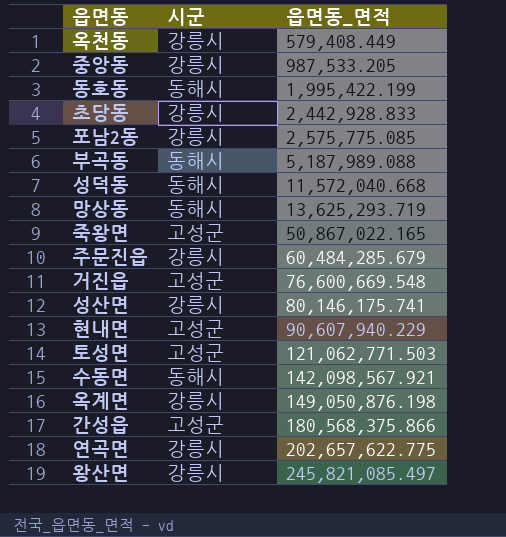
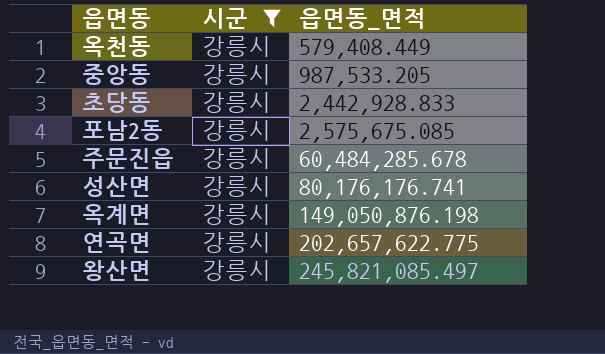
filter: none -> 시군 = 강릉시
포남2동 | 읍면동_면적: 2,575,775.085 -> 2,575,675.085
주문진읍 | 읍면동_면적: 60,484,285.679 -> 60,484,285.678
성산면 | 읍면동_면적: 80,146,175.741 -> 80,176,176.741

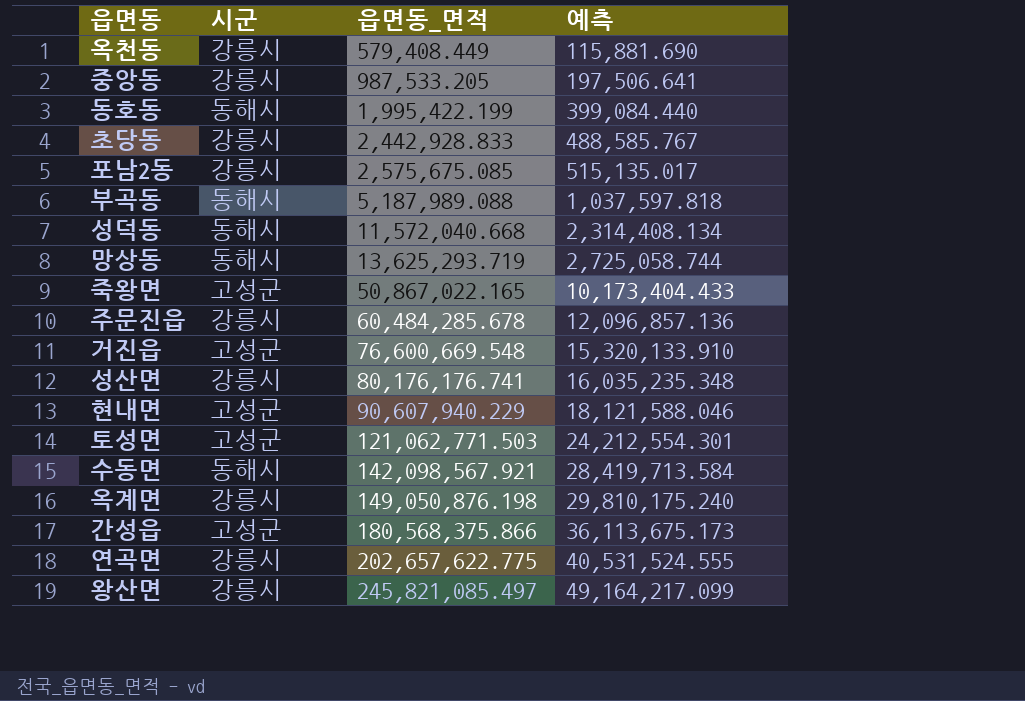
filter: 시군 = 강릉시 -> none
column 예측 | formula: none -> [읍면동_면적] * 0.2

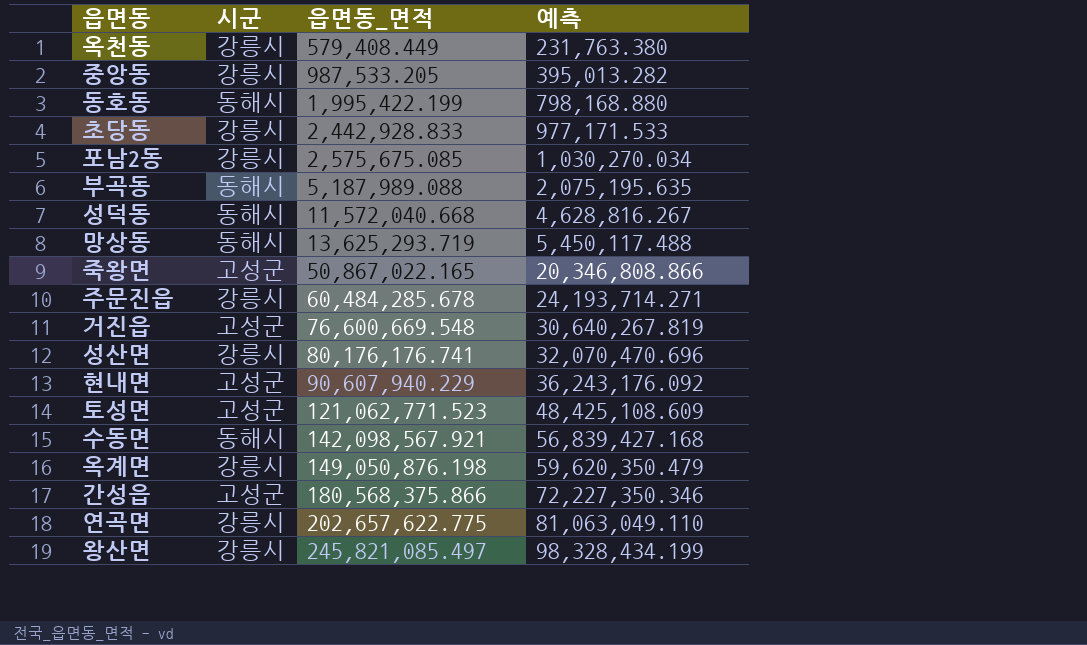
column 예측 | formula: [읍면동_면적] * 0.2 -> [읍면동_면적] * 0.4
토성면 | 읍면동_면적: 121,062,771.503 -> 121,062,771.523

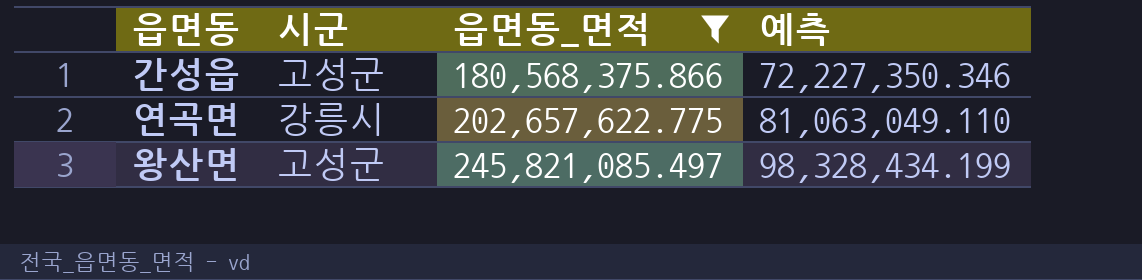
filter: none -> 읍면동_면적 >= 180,568,375.866
왕산면 | 시군: 강릉시 -> 고성군

